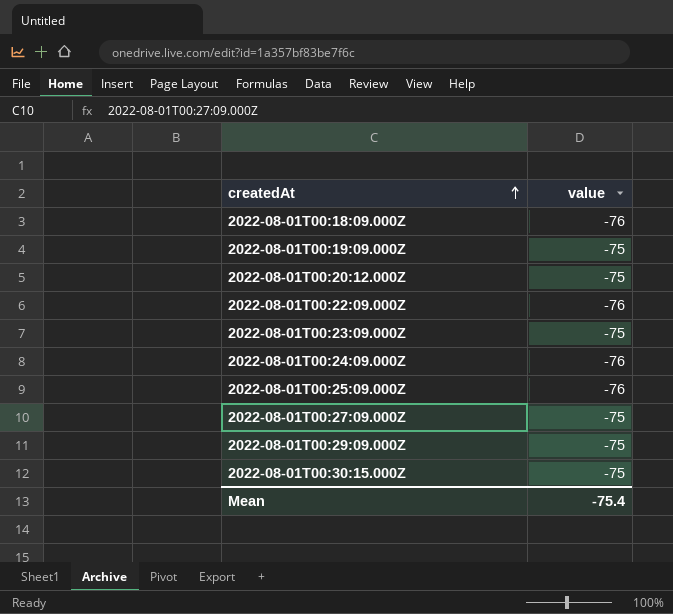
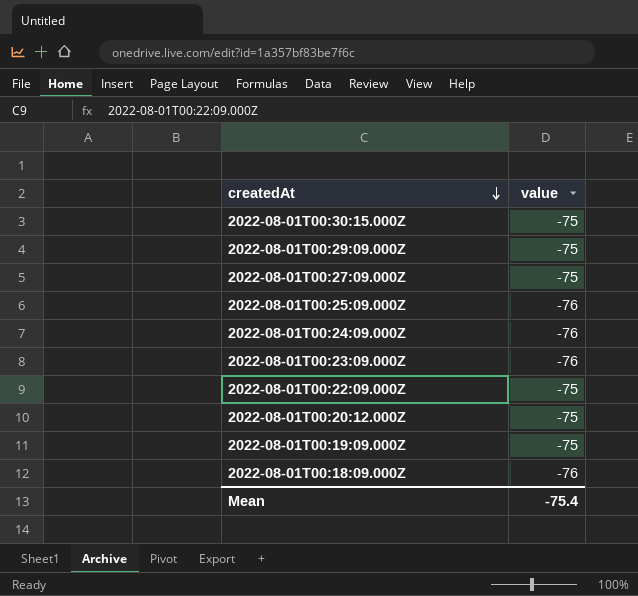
row order: createdAt ascending -> createdAt descending
2022-08-01T00:23:09.000Z | value: -75 -> -76
2022-08-01T00:22:09.000Z | value: -76 -> -75

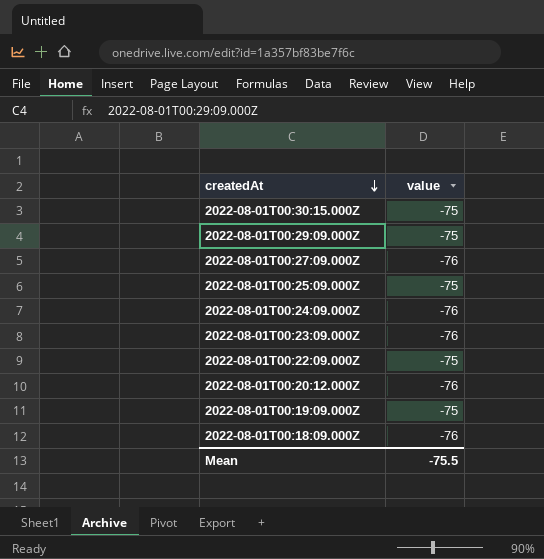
2022-08-01T00:27:09.000Z | value: -75 -> -76
2022-08-01T00:25:09.000Z | value: -76 -> -75
2022-08-01T00:20:12.000Z | value: -75 -> -76
Mean | value: -75.4 -> -75.5

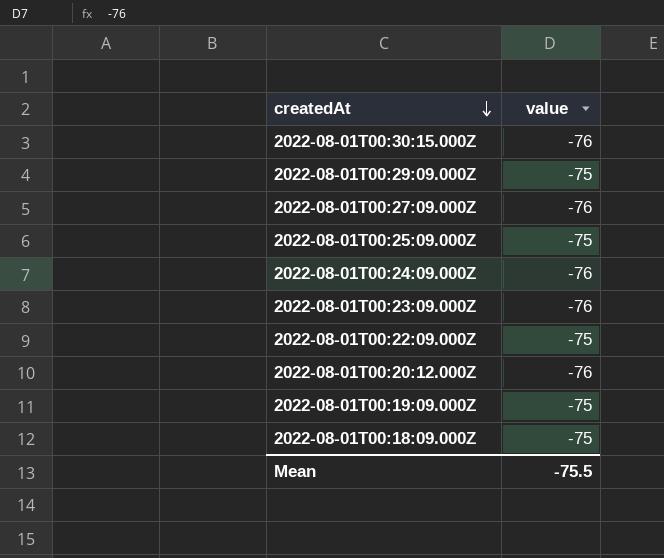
2022-08-01T00:30:15.000Z | value: -75 -> -76
2022-08-01T00:18:09.000Z | value: -76 -> -75

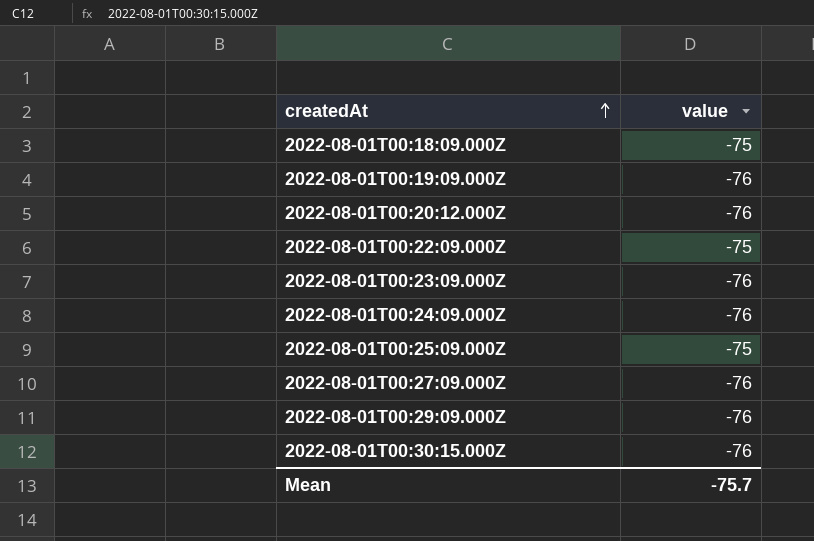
row order: createdAt descending -> createdAt ascending
2022-08-01T00:19:09.000Z | value: -75 -> -76
2022-08-01T00:29:09.000Z | value: -75 -> -76
Mean | value: -75.5 -> -75.7

